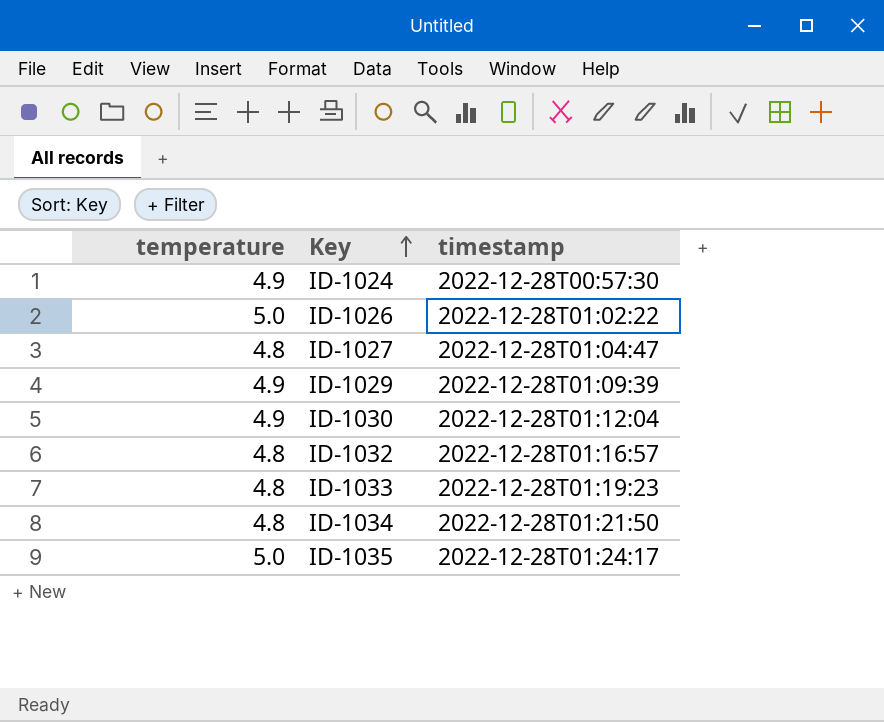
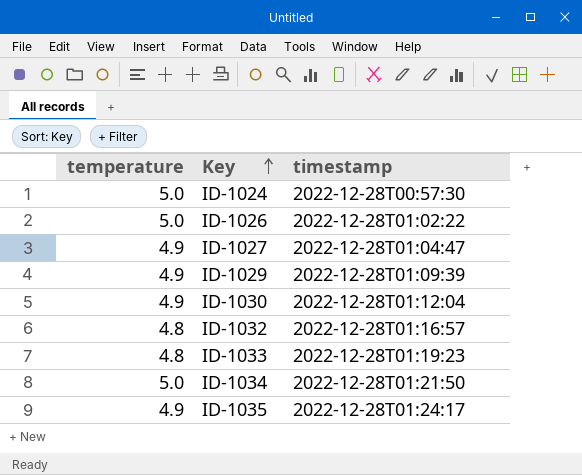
ID-1024 | temperature: 4.9 -> 5.0
ID-1027 | temperature: 4.8 -> 4.9
ID-1034 | temperature: 4.8 -> 5.0
ID-1035 | temperature: 5.0 -> 4.9

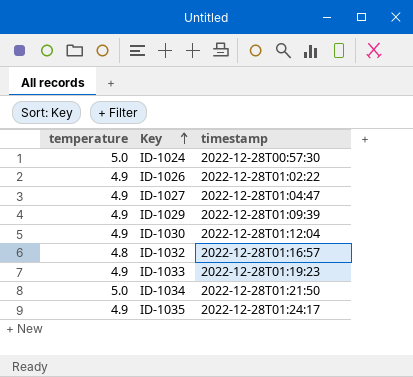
ID-1026 | temperature: 5.0 -> 4.9
ID-1033 | temperature: 4.8 -> 4.9

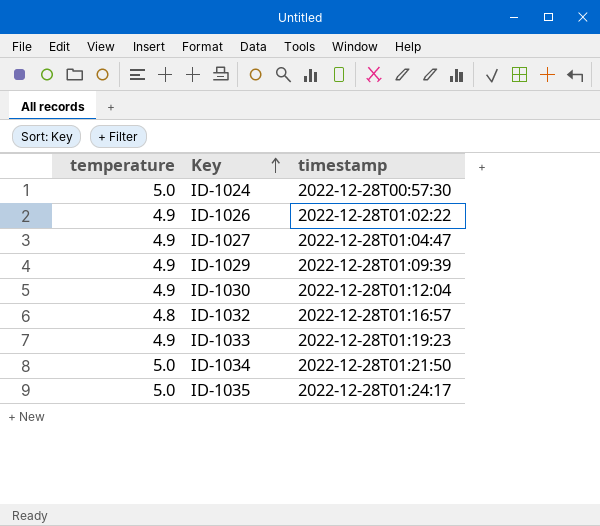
ID-1035 | temperature: 4.9 -> 5.0

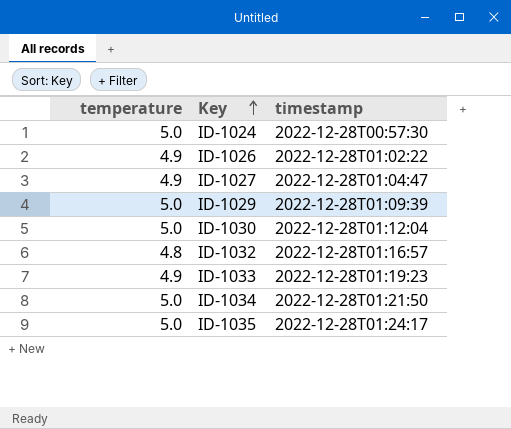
ID-1029 | temperature: 4.9 -> 5.0
ID-1030 | temperature: 4.9 -> 5.0

